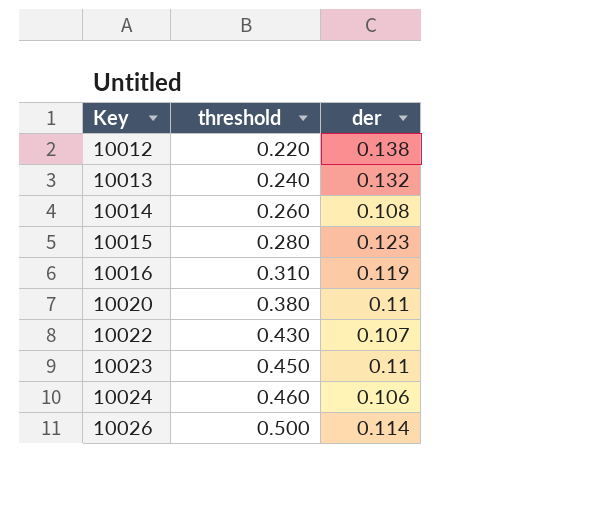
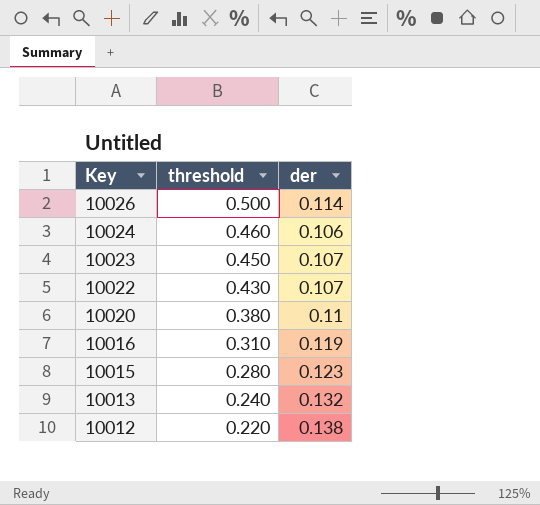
row order: Key ascending -> Key descending
row 10014: 0.260 | 0.108 -> none
10023 | der: 0.11 -> 0.107

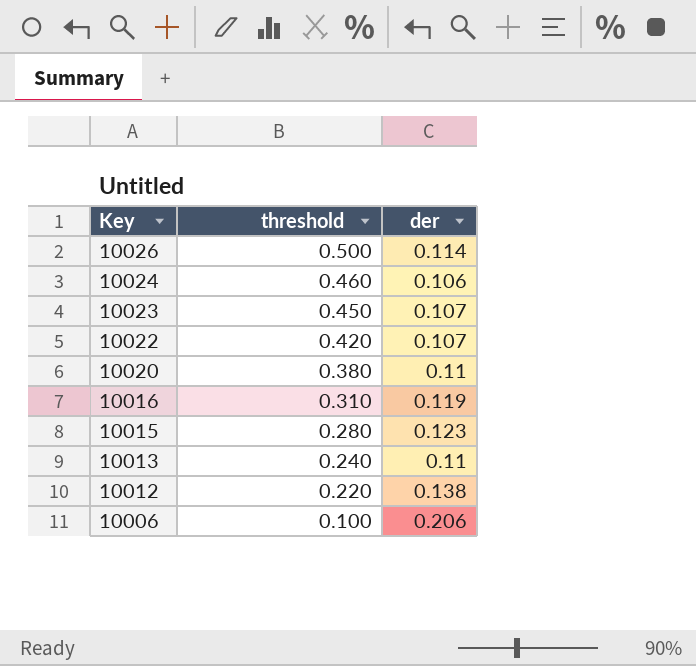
10022 | threshold: 0.430 -> 0.420
10013 | der: 0.132 -> 0.11
row 10006: none -> 0.100 | 0.206

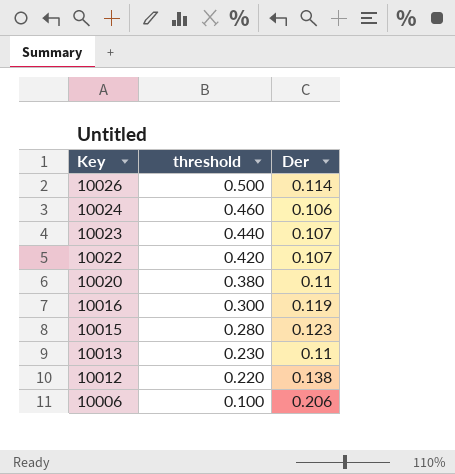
column name: der -> Der
10023 | threshold: 0.450 -> 0.440
10016 | threshold: 0.310 -> 0.300
10013 | threshold: 0.240 -> 0.230

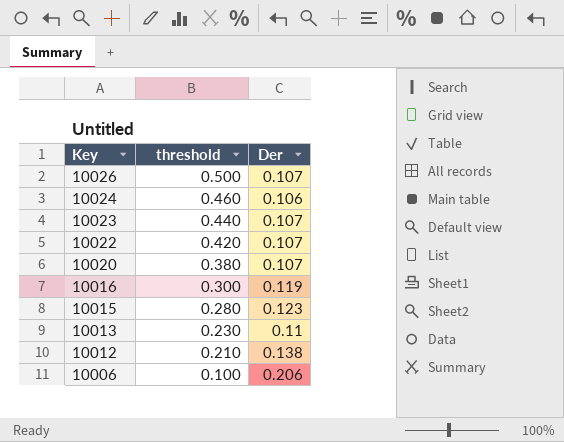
10026 | Der: 0.114 -> 0.107
10020 | Der: 0.11 -> 0.107
10012 | threshold: 0.220 -> 0.210

